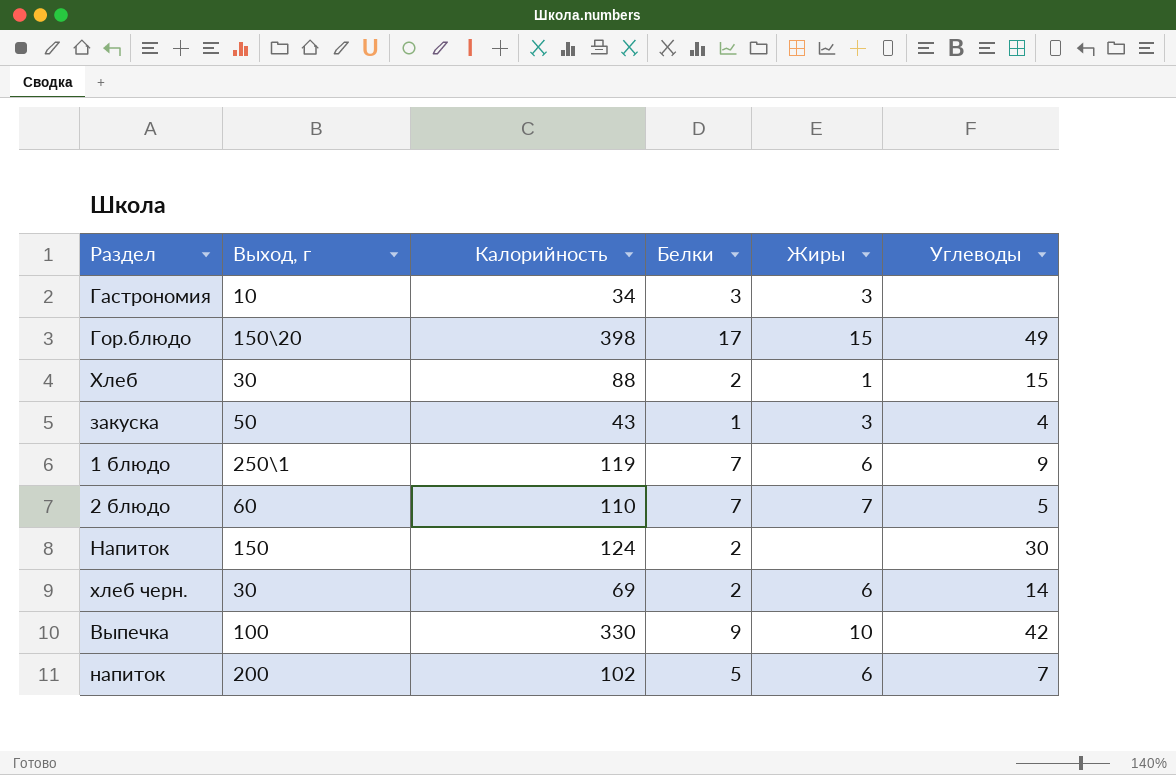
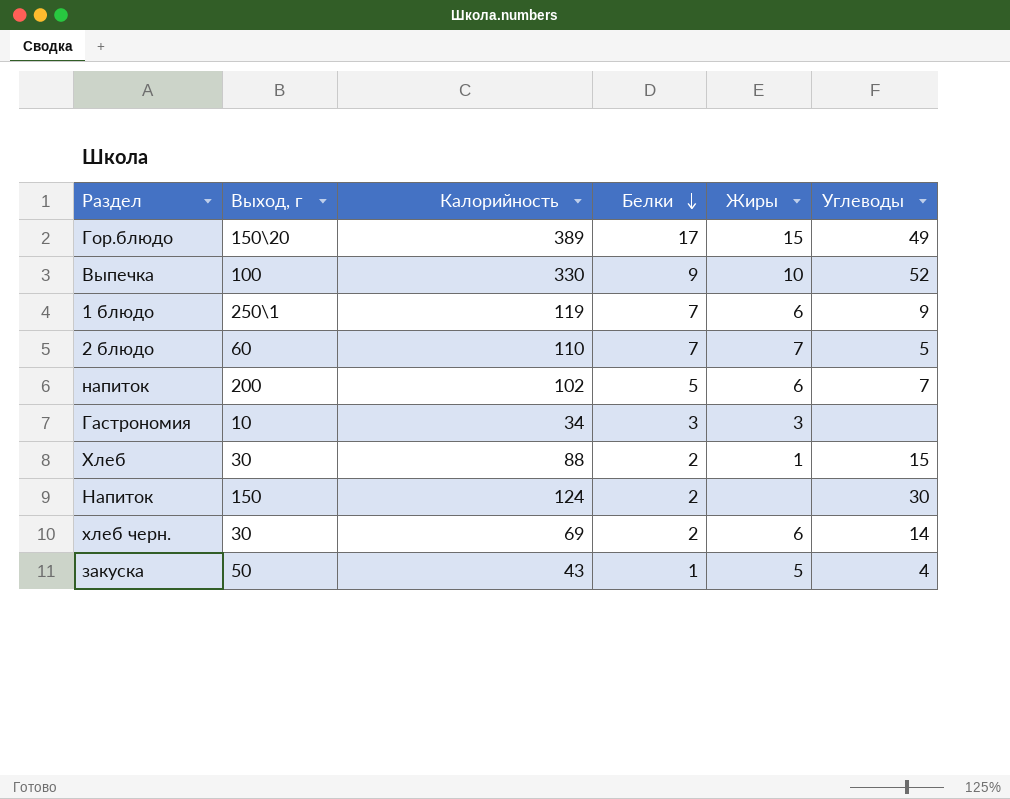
row order: none -> Белки descending
Гор.блюдо | Калорийность: 398 -> 389
Выпечка | Углеводы: 42 -> 52
закуска | Жиры: 3 -> 5

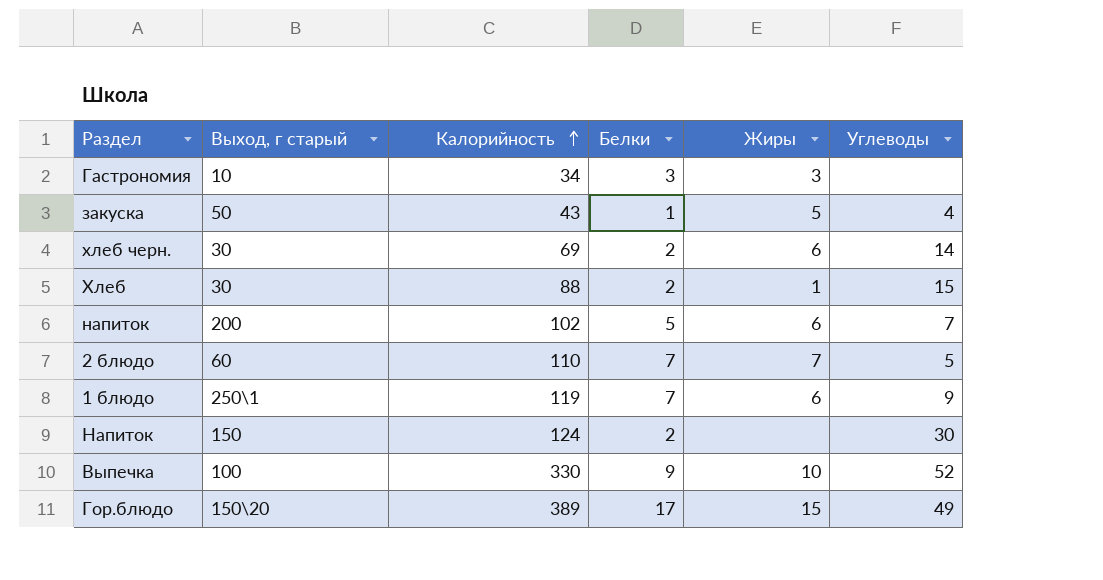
row order: Белки descending -> Калорийность ascending
column name: Выход, г -> Выход, г старый

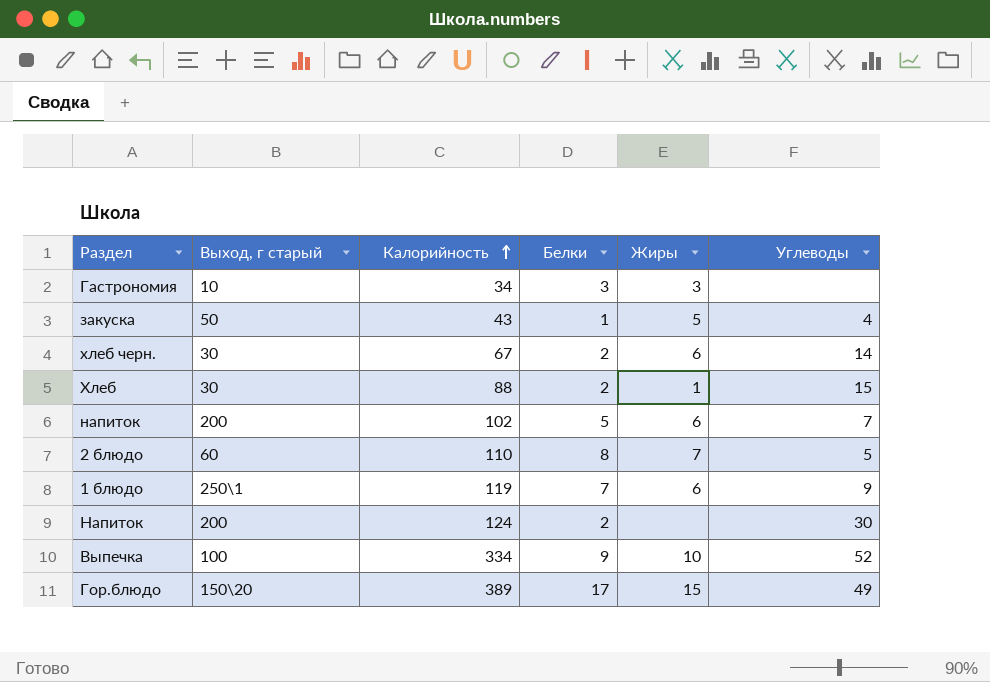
хлеб черн. | Калорийность: 69 -> 67
2 блюдо | Белки: 7 -> 8
Напиток | Выход, г старый: 150 -> 200
Выпечка | Калорийность: 330 -> 334

